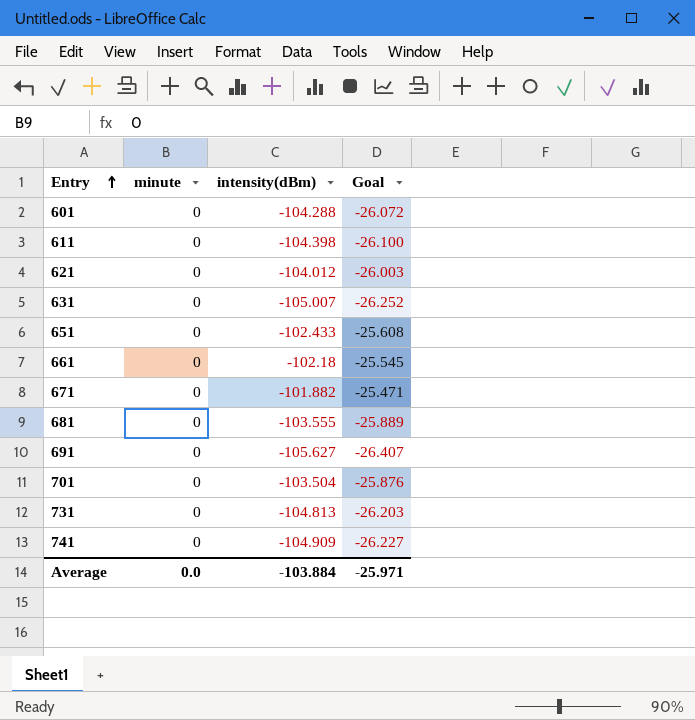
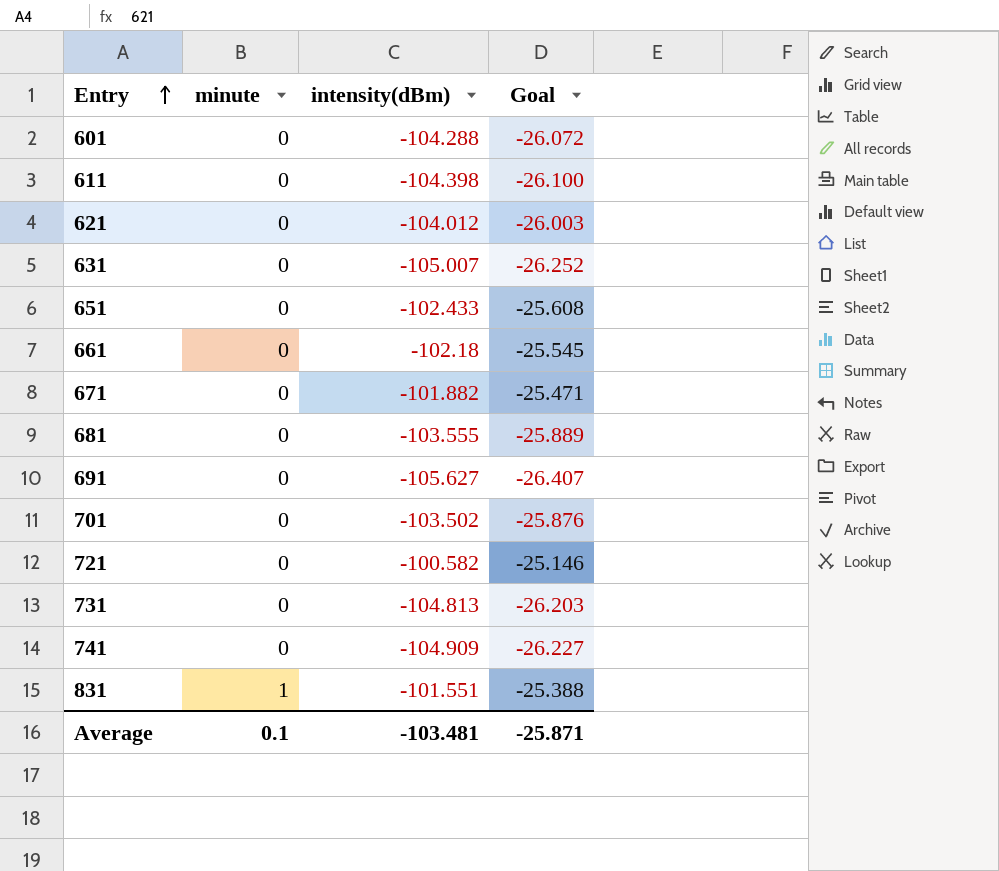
701 | intensity(dBm): -103.504 -> -103.502
row 721: none -> 0 | -100.582 | -25.146
row 831: none -> 1 | -101.551 | -25.388
Average | minute: 0.0 -> 0.1
Average | intensity(dBm): -103.884 -> -103.481
Average | Goal: -25.971 -> -25.871

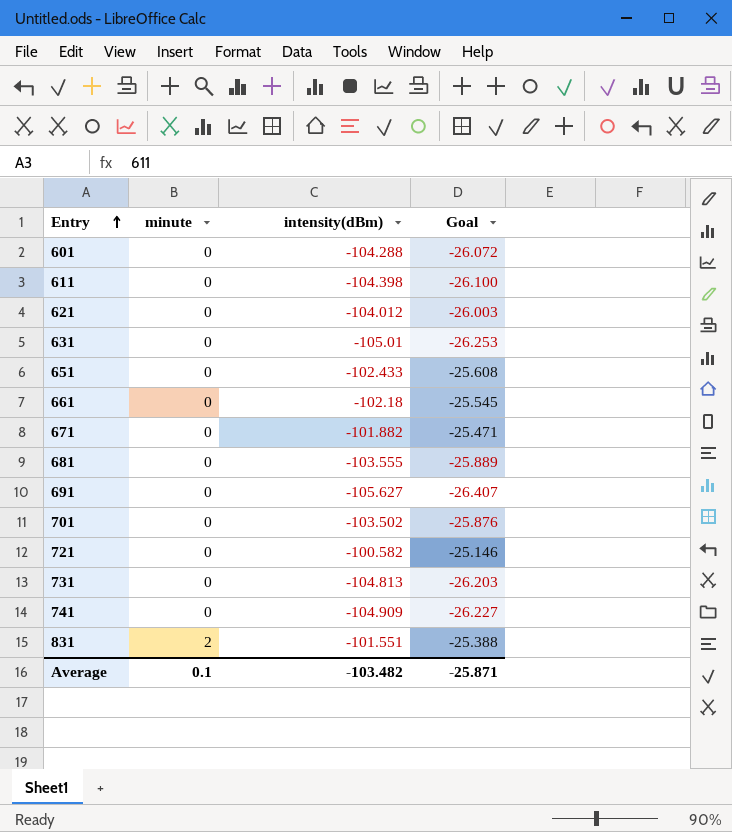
631 | intensity(dBm): -105.007 -> -105.01
631 | Goal: -26.252 -> -26.253
831 | minute: 1 -> 2
Average | intensity(dBm): -103.481 -> -103.482

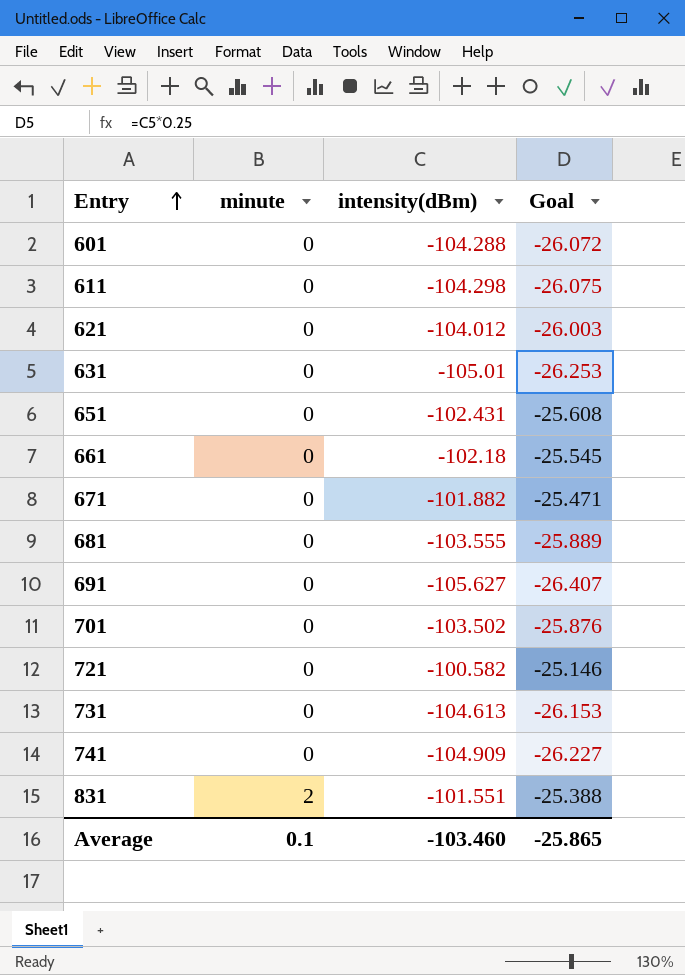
611 | intensity(dBm): -104.398 -> -104.298
611 | Goal: -26.100 -> -26.075
651 | intensity(dBm): -102.433 -> -102.431
731 | intensity(dBm): -104.813 -> -104.613
731 | Goal: -26.203 -> -26.153
Average | intensity(dBm): -103.482 -> -103.460
Average | Goal: -25.871 -> -25.865

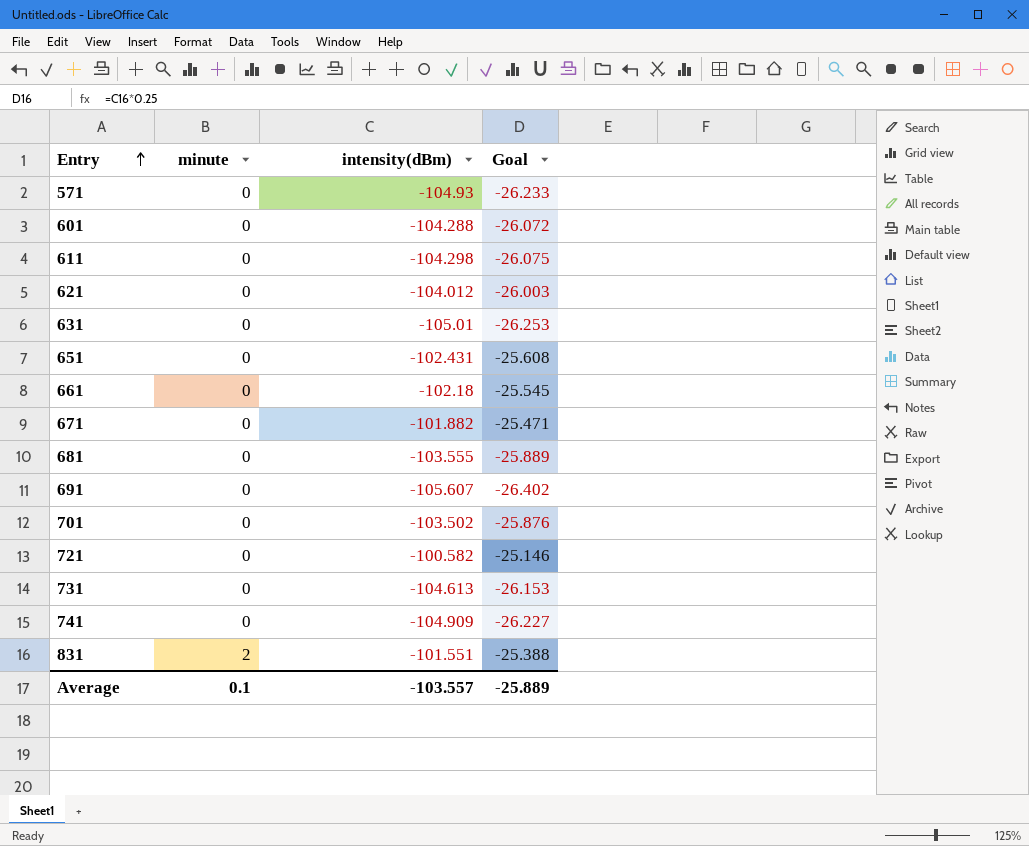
row 571: none -> 0 | -104.93 | -26.233
691 | intensity(dBm): -105.627 -> -105.607
691 | Goal: -26.407 -> -26.402
Average | intensity(dBm): -103.460 -> -103.557
Average | Goal: -25.865 -> -25.889

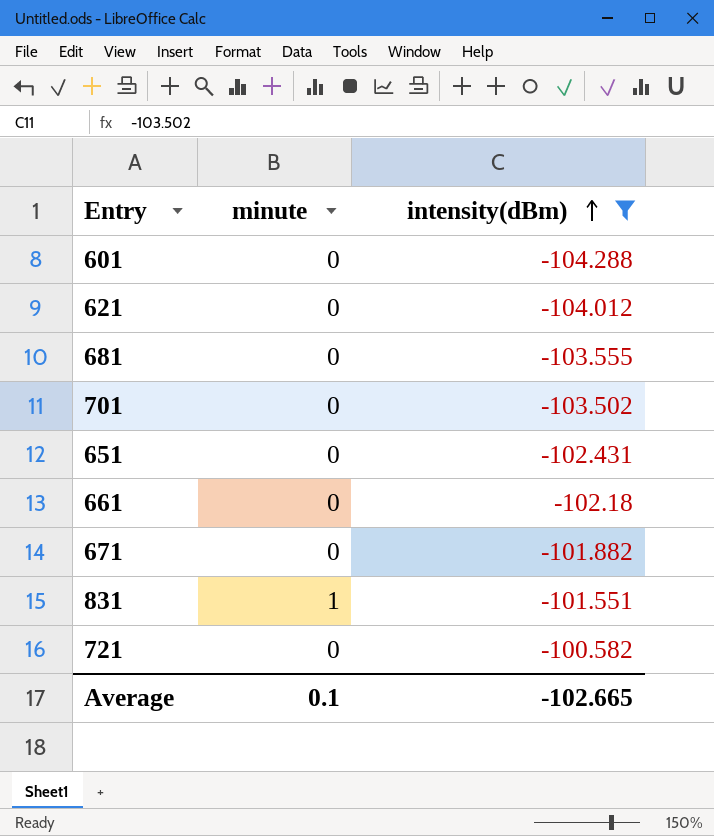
filter: none -> intensity(dBm) >= -104.288
row order: Entry ascending -> intensity(dBm) ascending
column Goal | formula: [intensity(dBm)] * 0.25 -> none
831 | minute: 2 -> 1
Average | intensity(dBm): -103.557 -> -102.665

